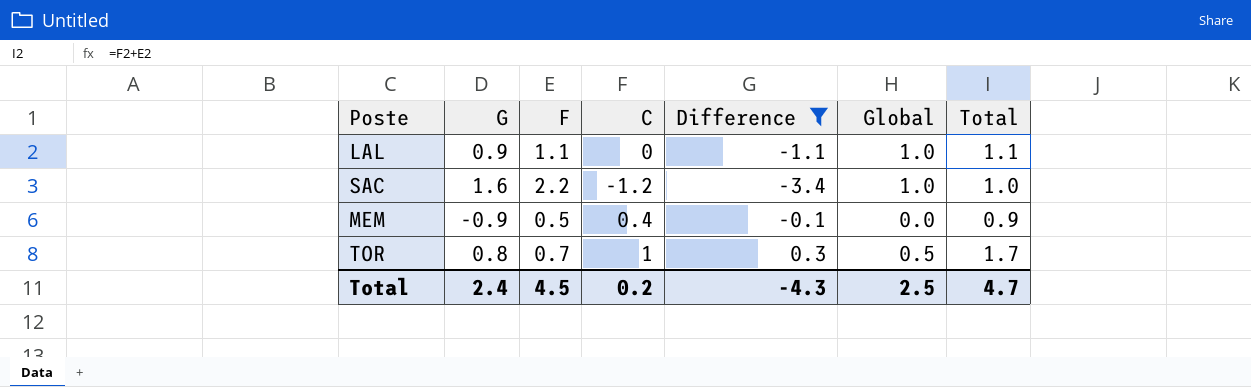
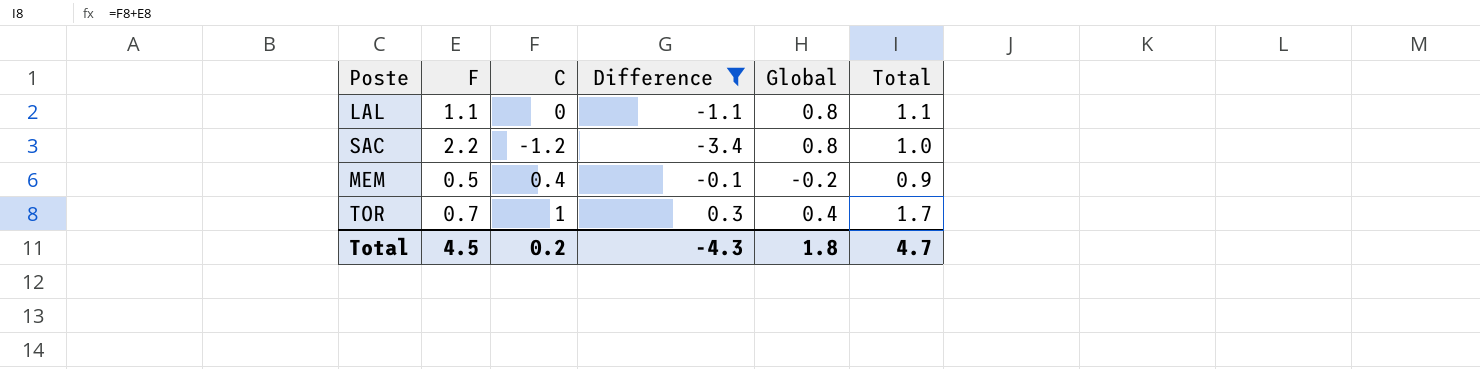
column G | position: 2 -> none
LAL | Global: 1.0 -> 0.8
SAC | Global: 1.0 -> 0.8
MEM | Global: 0.0 -> -0.2
TOR | Global: 0.5 -> 0.4
Total | Global: 2.5 -> 1.8

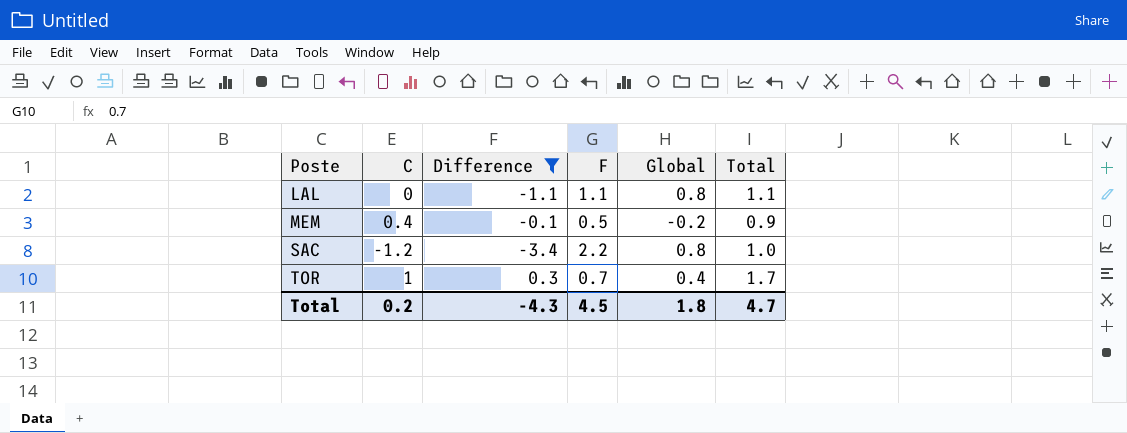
row order: none -> Poste ascending
column F | position: 2 -> 4

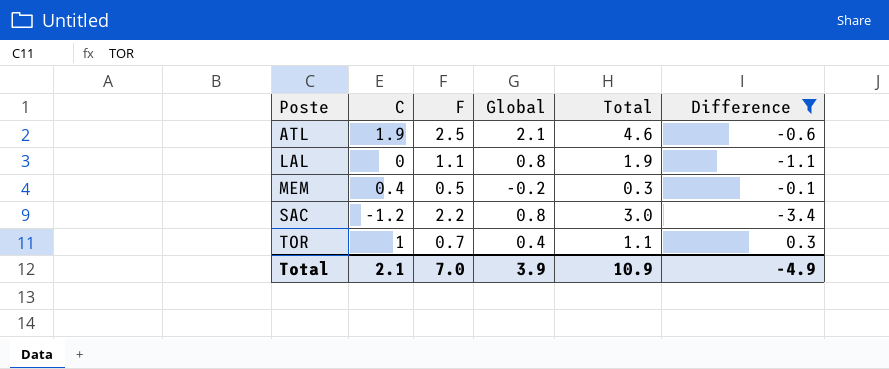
column Total | formula: [C] + [F] -> [F] + [Global]
column Difference | position: 3 -> 6
row ATL: none -> 1.9 | 2.5 | 2.1 | 4.6 | -0.6
Total | C: 0.2 -> 2.1
Total | F: 4.5 -> 7.0
Total | Global: 1.8 -> 3.9
Total | Total: 4.7 -> 10.9
Total | Difference: -4.3 -> -4.9

